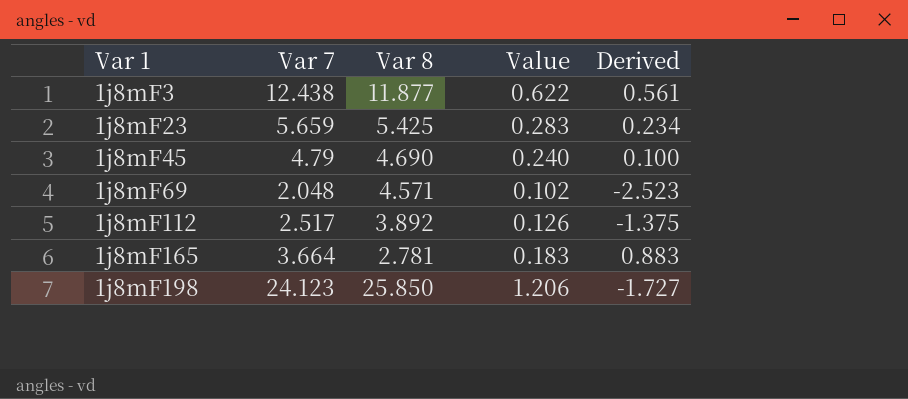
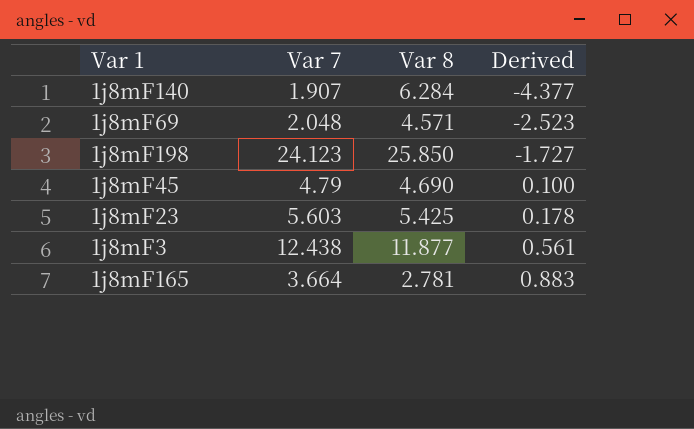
row order: Var 1 ascending -> Derived ascending
column Value | formula: [Var 7] * 0.05 -> none
row 1j8mF112: 2.517 | 3.892 | 0.126 | -1.375 -> none
row 1j8mF140: none -> 1.907 | 6.284 | -4.377
1j8mF23 | Var 7: 5.659 -> 5.603
1j8mF23 | Derived: 0.234 -> 0.178

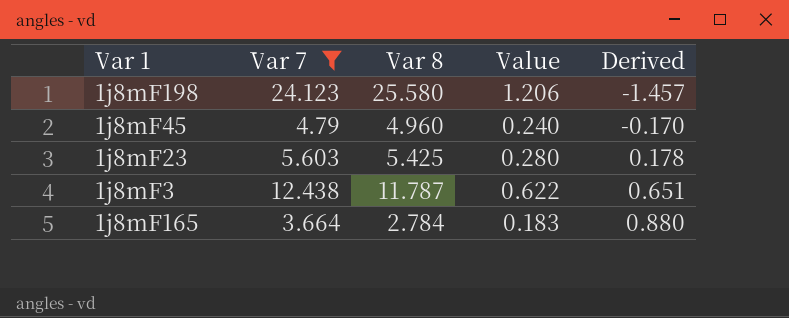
filter: none -> Var 7 >= 3.664
column Value | formula: none -> [Var 7] * 0.05
1j8mF198 | Var 8: 25.850 -> 25.580
1j8mF198 | Derived: -1.727 -> -1.457
1j8mF45 | Var 8: 4.690 -> 4.960
1j8mF45 | Derived: 0.100 -> -0.170
1j8mF3 | Var 8: 11.877 -> 11.787
1j8mF3 | Derived: 0.561 -> 0.651
1j8mF165 | Var 8: 2.781 -> 2.784
1j8mF165 | Derived: 0.883 -> 0.880

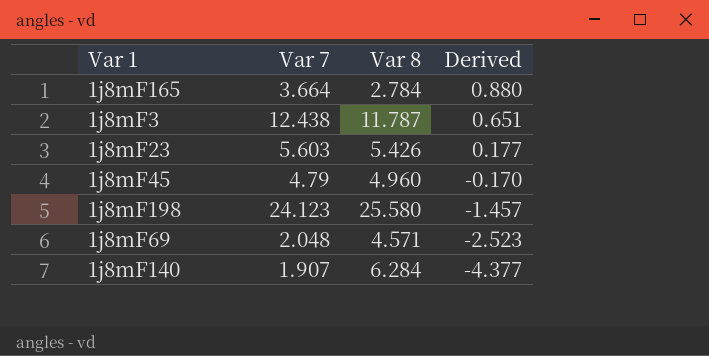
filter: Var 7 >= 3.664 -> none
row order: Derived ascending -> Derived descending
column Value | formula: [Var 7] * 0.05 -> none
1j8mF23 | Var 8: 5.425 -> 5.426
1j8mF23 | Derived: 0.178 -> 0.177

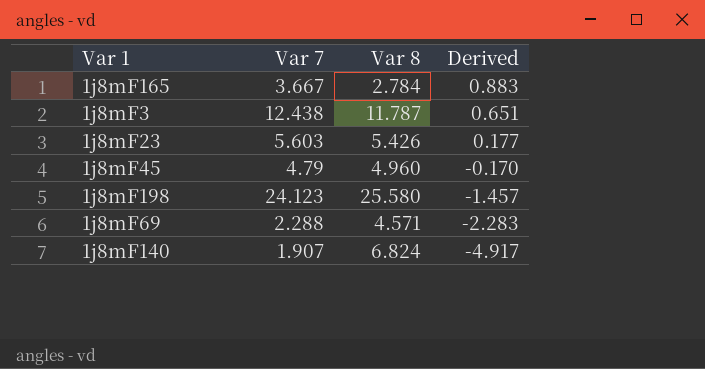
1j8mF165 | Var 7: 3.664 -> 3.667
1j8mF165 | Derived: 0.880 -> 0.883
1j8mF69 | Var 7: 2.048 -> 2.288
1j8mF69 | Derived: -2.523 -> -2.283
1j8mF140 | Var 8: 6.284 -> 6.824
1j8mF140 | Derived: -4.377 -> -4.917

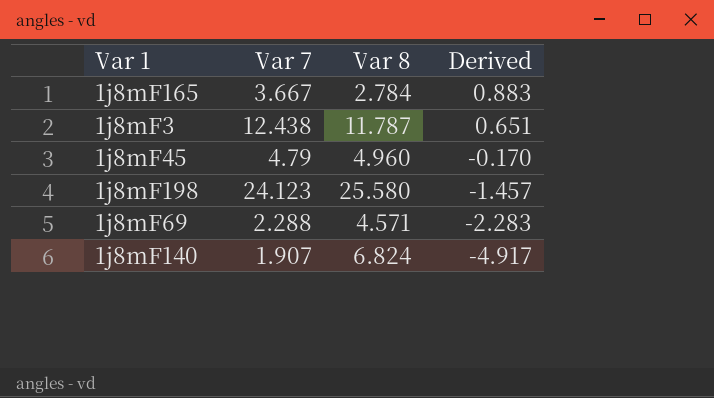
row 1j8mF23: 5.603 | 5.426 | 0.177 -> none

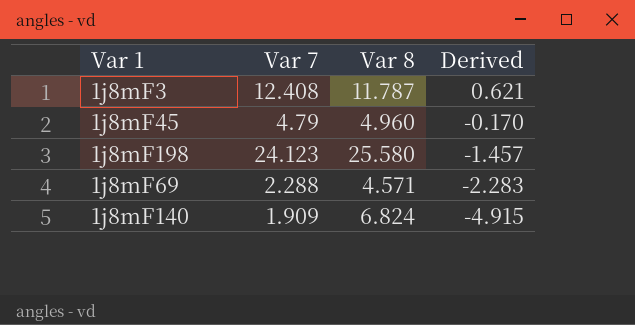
row 1j8mF165: 3.667 | 2.784 | 0.883 -> none
1j8mF3 | Var 7: 12.438 -> 12.408
1j8mF3 | Derived: 0.651 -> 0.621
1j8mF140 | Var 7: 1.907 -> 1.909
1j8mF140 | Derived: -4.917 -> -4.915

